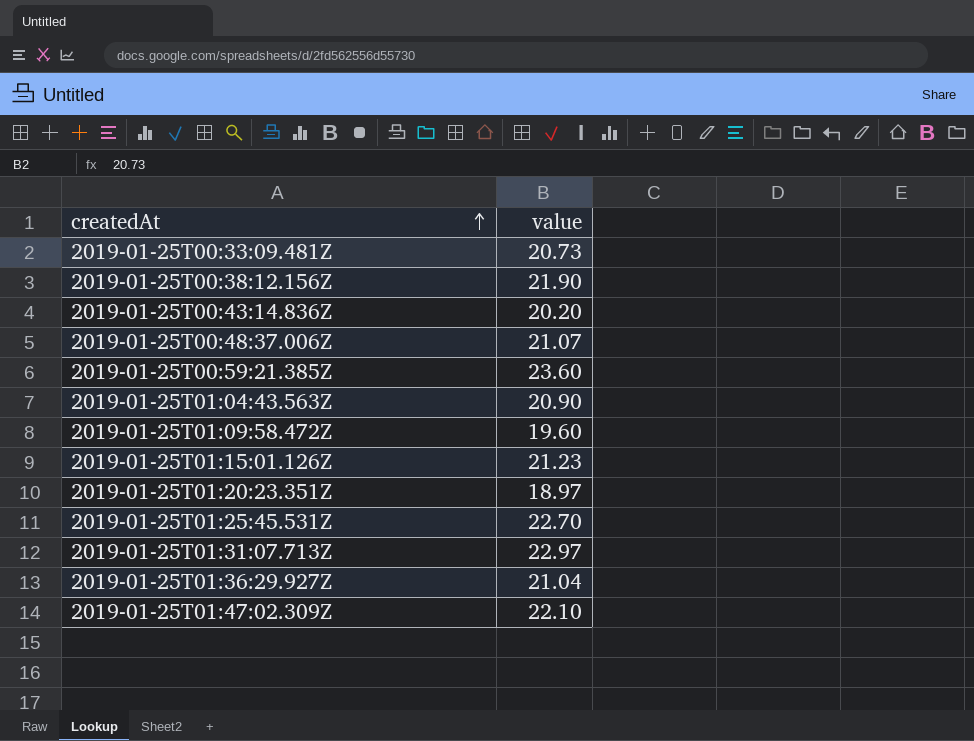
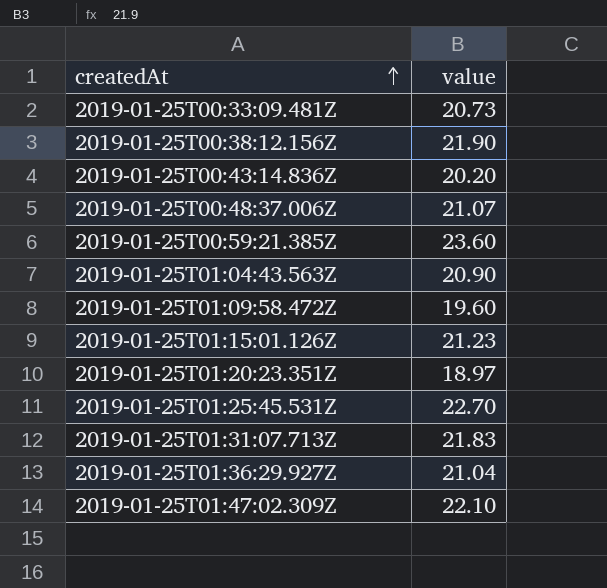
2019-01-25T01:31:07.713Z | value: 22.97 -> 21.83

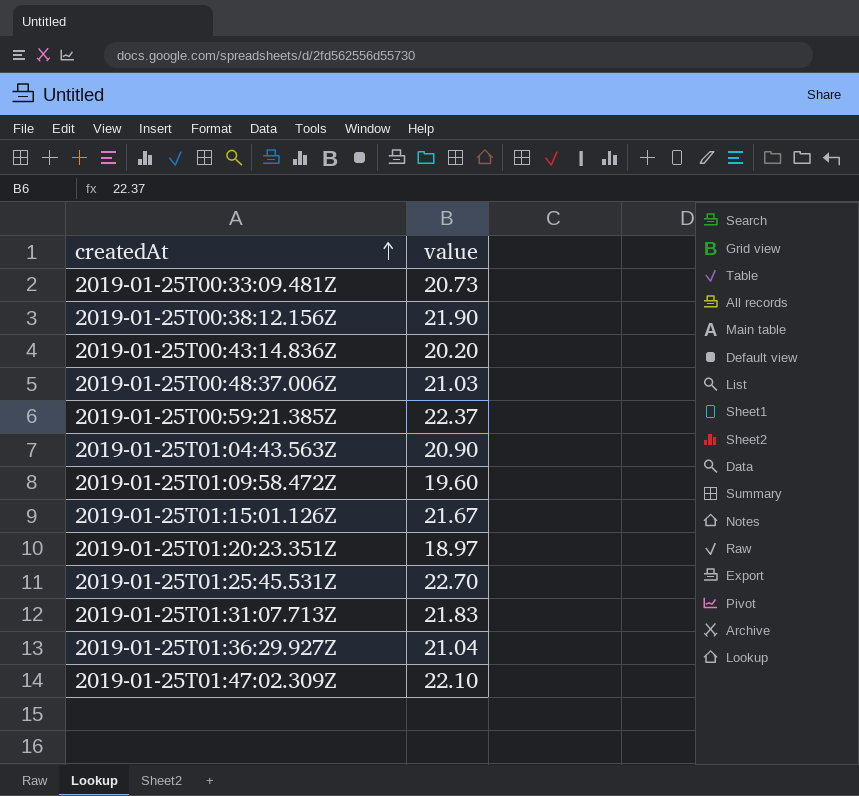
2019-01-25T00:48:37.006Z | value: 21.07 -> 21.03
2019-01-25T00:59:21.385Z | value: 23.60 -> 22.37
2019-01-25T01:15:01.126Z | value: 21.23 -> 21.67

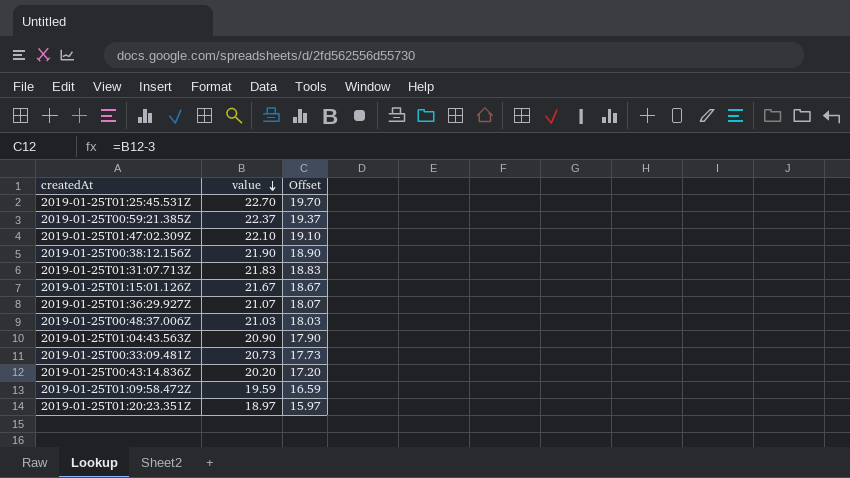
row order: createdAt ascending -> value descending
column Offset | formula: none -> [value] - 3
2019-01-25T01:36:29.927Z | value: 21.04 -> 21.07
2019-01-25T01:09:58.472Z | value: 19.60 -> 19.59

